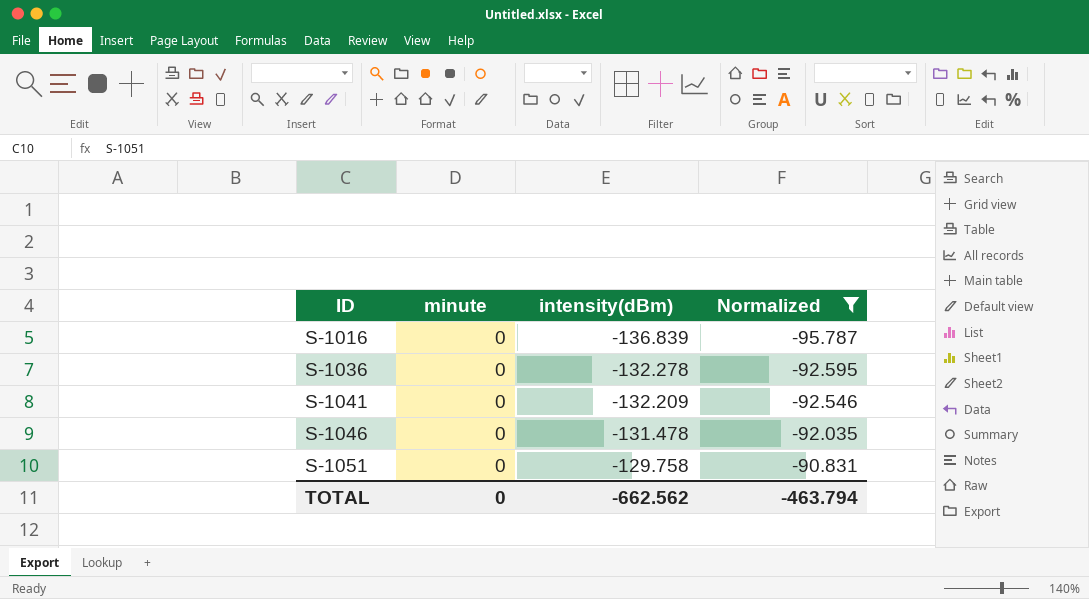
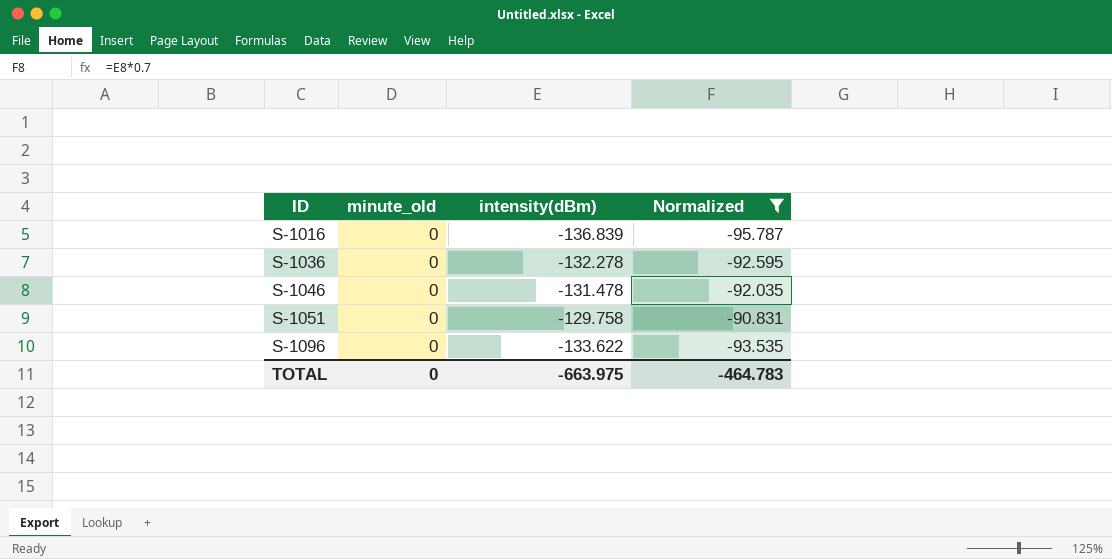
column name: minute -> minute_old
row S-1041: 0 | -132.209 | -92.546 -> none
row S-1096: none -> 0 | -133.622 | -93.535
TOTAL | intensity(dBm): -662.562 -> -663.975
TOTAL | Normalized: -463.794 -> -464.783

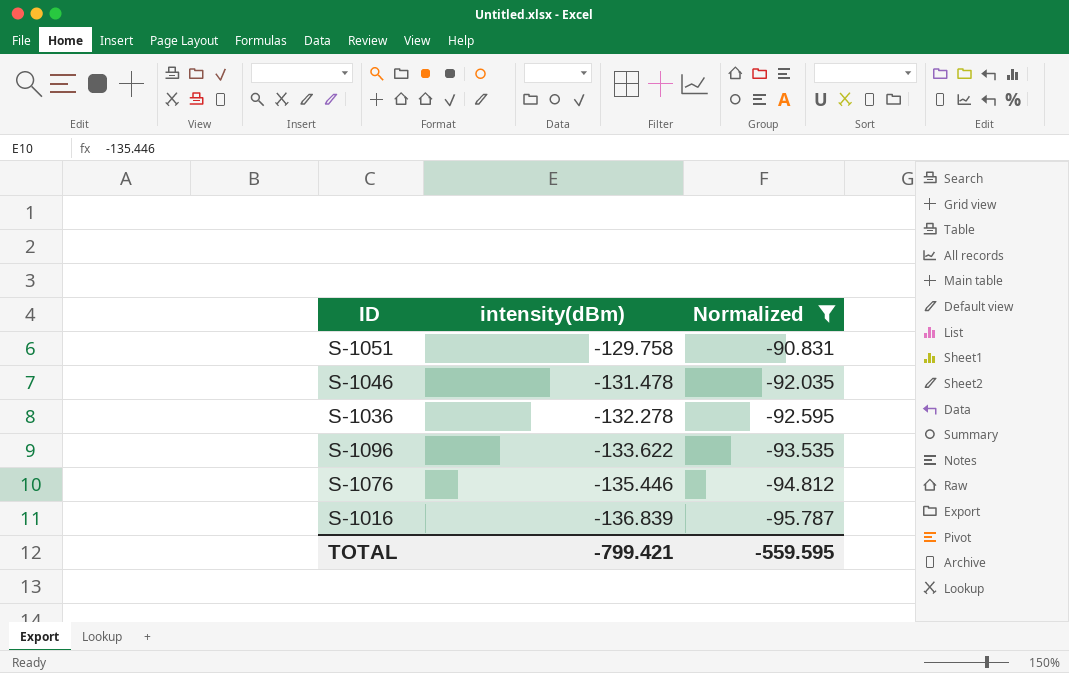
row order: ID ascending -> intensity(dBm) descending
column minute_old | position: 2 -> none
row S-1076: none -> -135.446 | -94.812
TOTAL | intensity(dBm): -663.975 -> -799.421
TOTAL | Normalized: -464.783 -> -559.595

